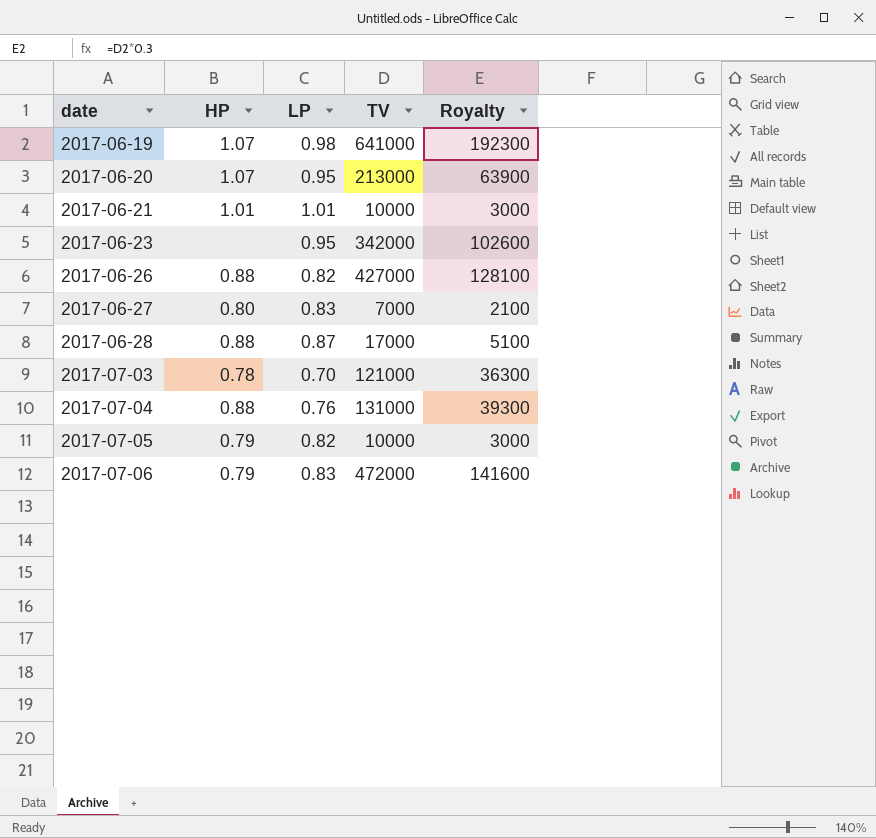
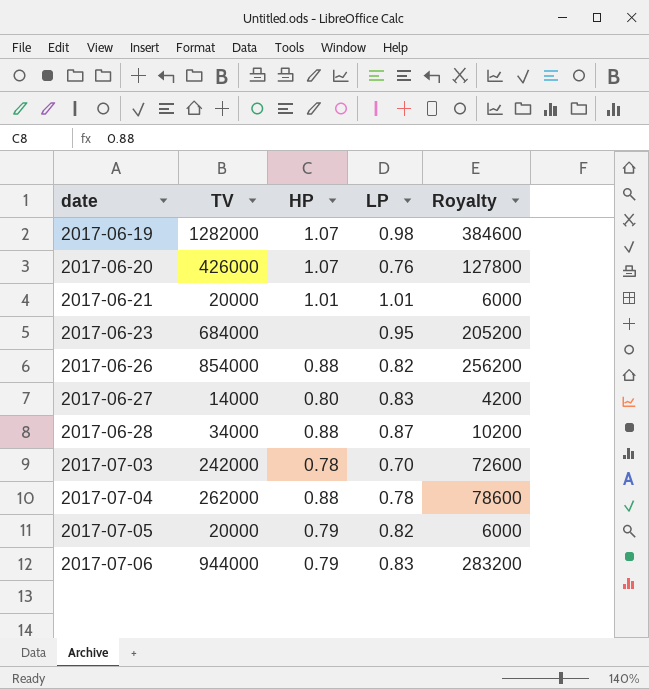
column TV | position: 4 -> 2
2017-06-19 | TV: 641000 -> 1282000
2017-06-19 | Royalty: 192300 -> 384600
2017-06-20 | TV: 213000 -> 426000
2017-06-20 | LP: 0.95 -> 0.76
2017-06-20 | Royalty: 63900 -> 127800
2017-06-21 | TV: 10000 -> 20000
2017-06-21 | Royalty: 3000 -> 6000
2017-06-23 | TV: 342000 -> 684000
2017-06-23 | Royalty: 102600 -> 205200
2017-06-26 | TV: 427000 -> 854000
2017-06-26 | Royalty: 128100 -> 256200
2017-06-27 | TV: 7000 -> 14000
2017-06-27 | Royalty: 2100 -> 4200
2017-06-28 | TV: 17000 -> 34000
2017-06-28 | Royalty: 5100 -> 10200
2017-07-03 | TV: 121000 -> 242000
2017-07-03 | Royalty: 36300 -> 72600
2017-07-04 | TV: 131000 -> 262000
2017-07-04 | LP: 0.76 -> 0.78
2017-07-04 | Royalty: 39300 -> 78600
2017-07-05 | TV: 10000 -> 20000
2017-07-05 | Royalty: 3000 -> 6000
2017-07-06 | TV: 472000 -> 944000
2017-07-06 | Royalty: 141600 -> 283200

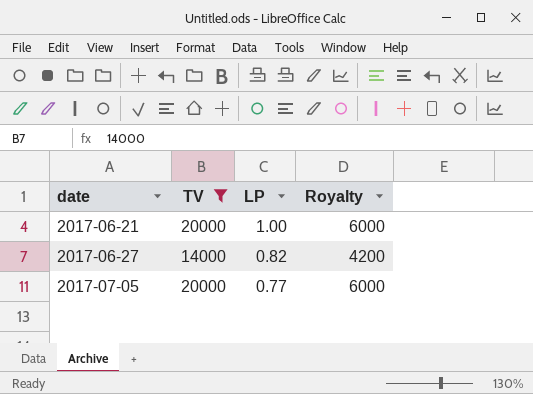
filter: none -> TV <= 20000
column HP | position: 3 -> none
2017-06-21 | LP: 1.01 -> 1.00
2017-06-27 | LP: 0.83 -> 0.82
2017-07-05 | LP: 0.82 -> 0.77

